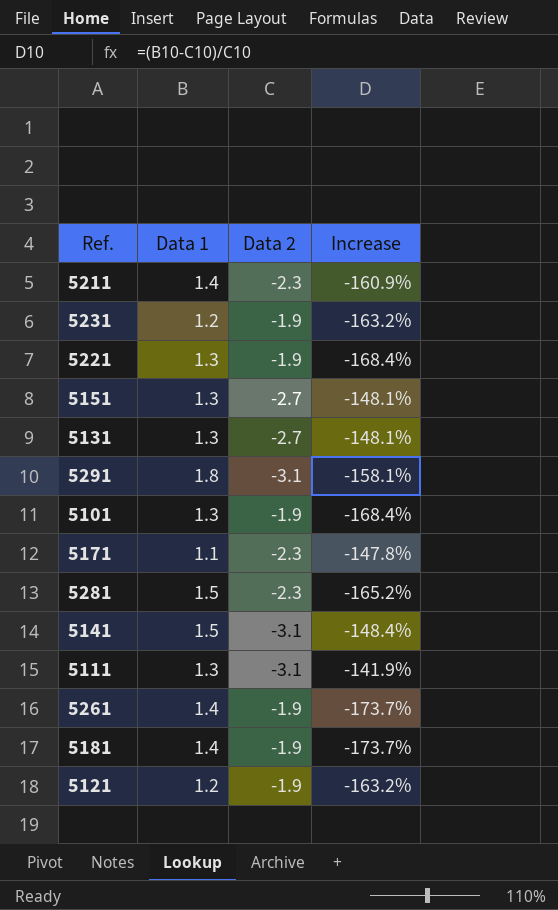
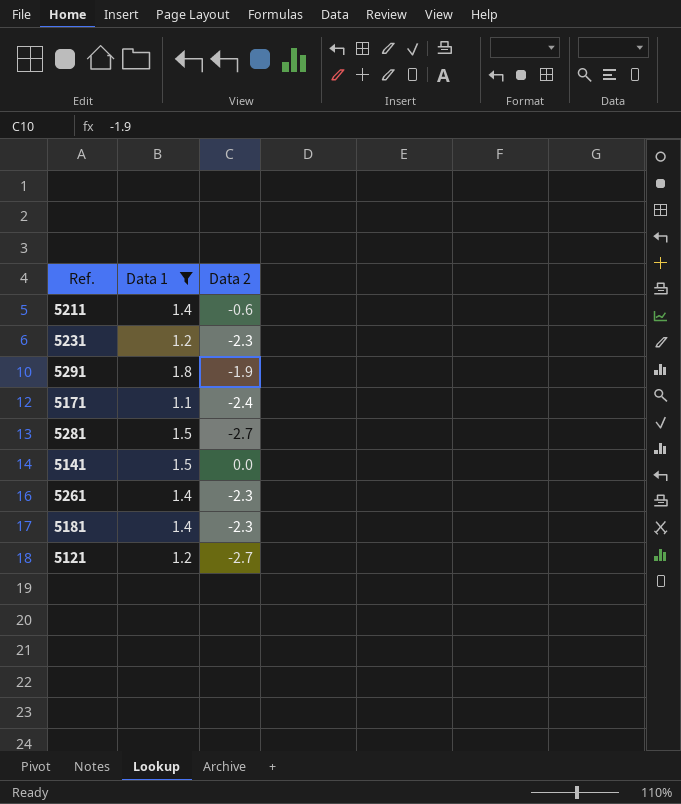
filter: none -> Data 1 != 1.3
column Increase | formula: ([Data 1] - [Data 2]) / [Data 2] -> none
5211 | Data 2: -2.3 -> -0.6
5231 | Data 2: -1.9 -> -2.3
5291 | Data 2: -3.1 -> -1.9
5171 | Data 2: -2.3 -> -2.4
5281 | Data 2: -2.3 -> -2.7
5141 | Data 2: -3.1 -> 0.0
5261 | Data 2: -1.9 -> -2.3
5181 | Data 2: -1.9 -> -2.3
5121 | Data 2: -1.9 -> -2.7

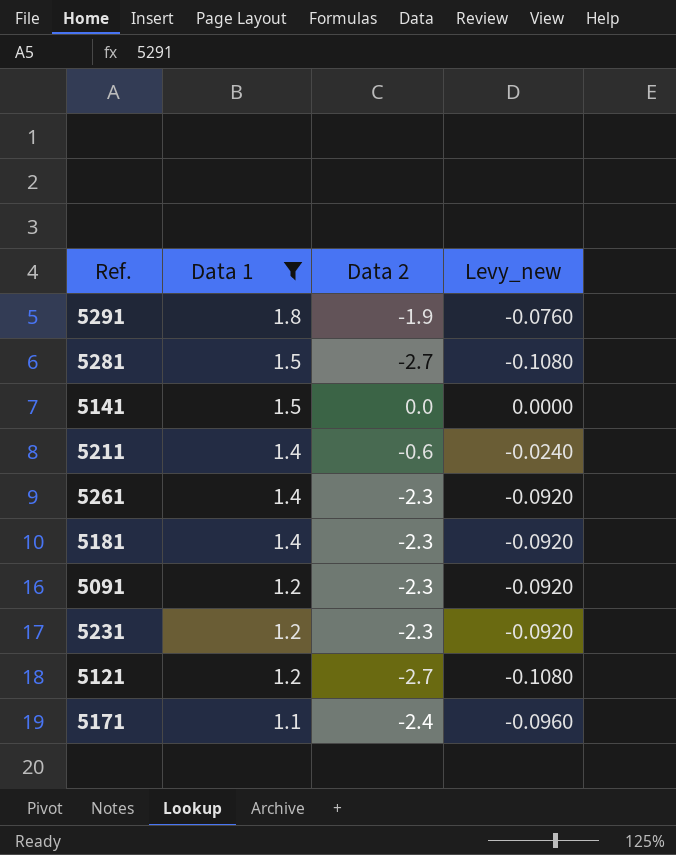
row order: none -> Data 1 descending
column Levy_new | formula: none -> [Data 2] * 0.04
row 5091: none -> 1.2 | -2.3 | -0.0920

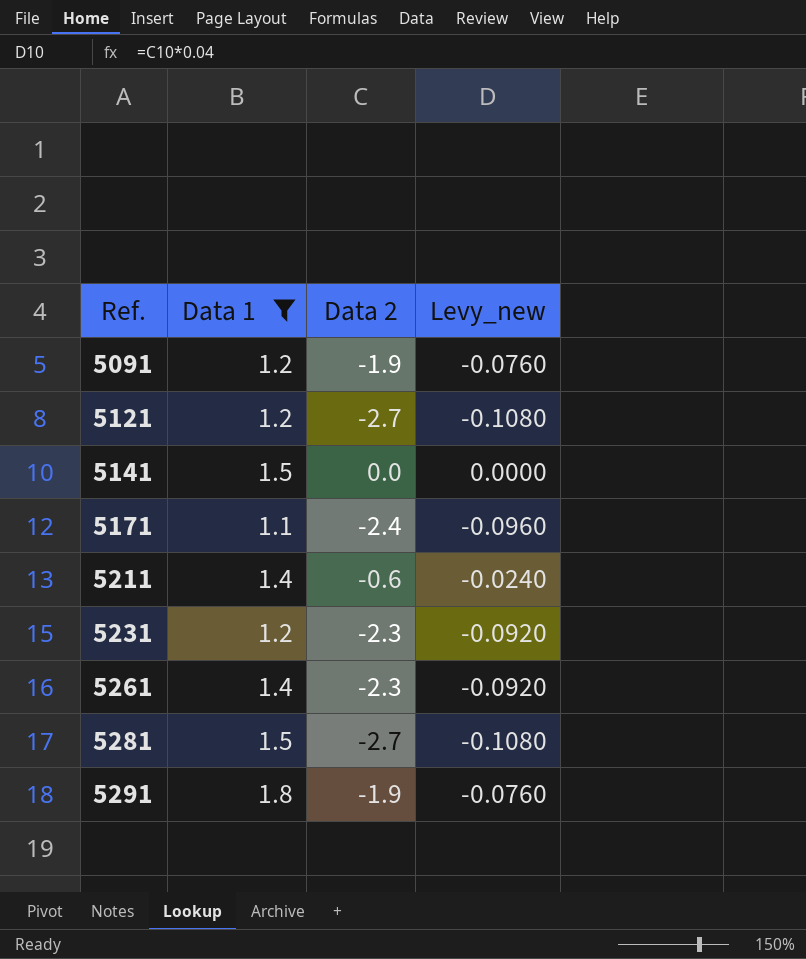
row order: Data 1 descending -> Ref. ascending
row 5181: 1.4 | -2.3 | -0.0920 -> none
5091 | Data 2: -2.3 -> -1.9
5091 | Levy_new: -0.0920 -> -0.0760

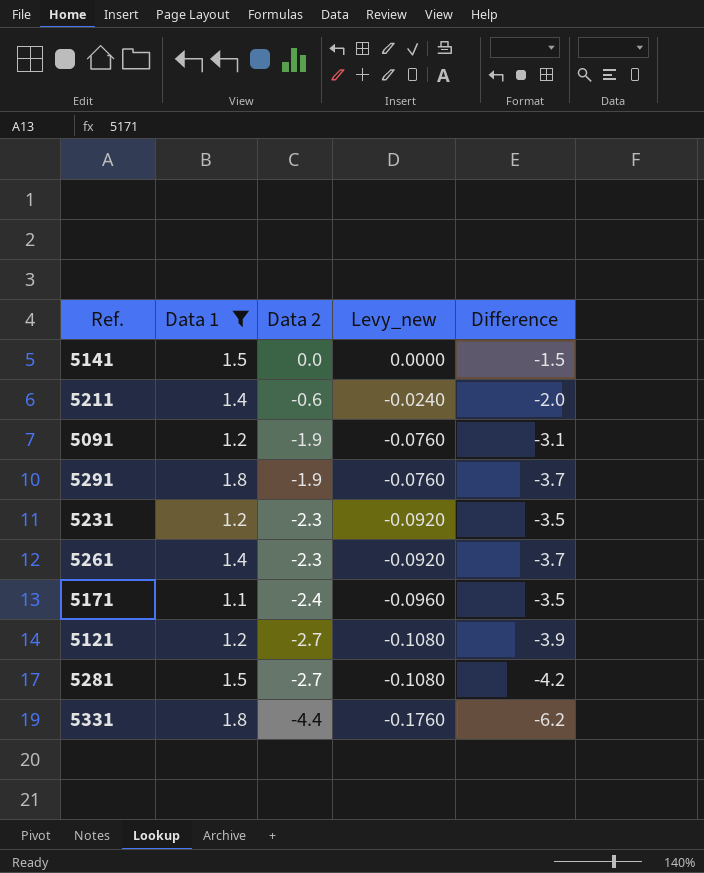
row order: Ref. ascending -> Data 2 descending
column Difference | formula: none -> [Data 2] - [Data 1]
row 5331: none -> 1.8 | -4.4 | -0.1760 | -6.2

